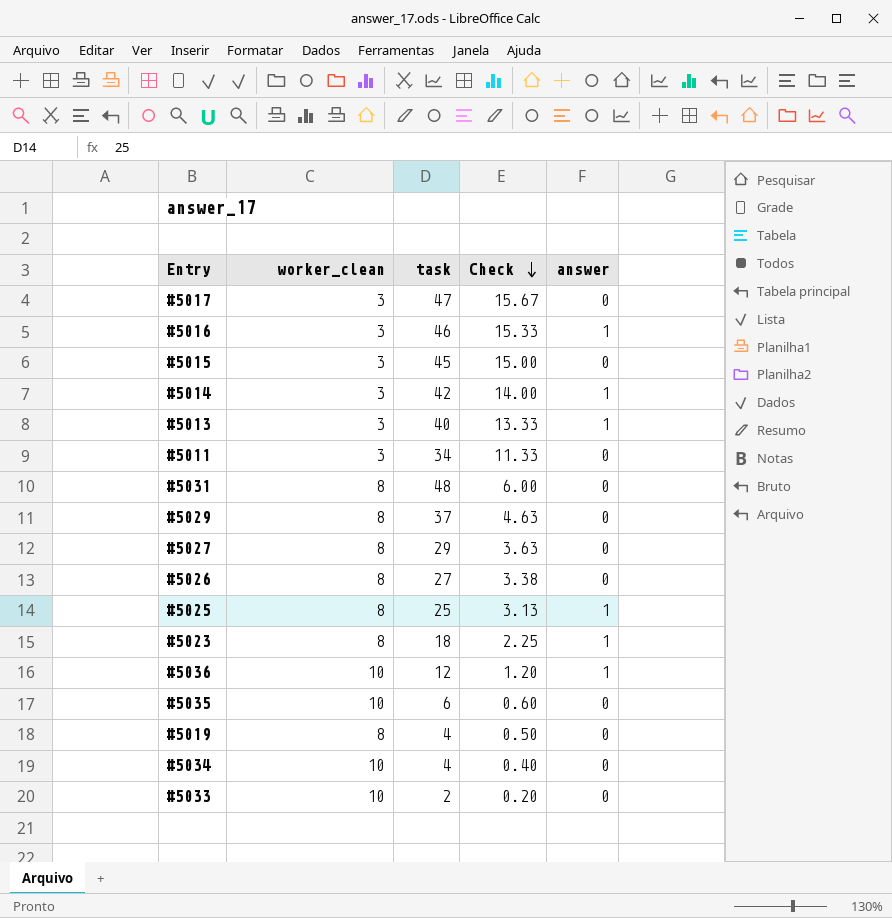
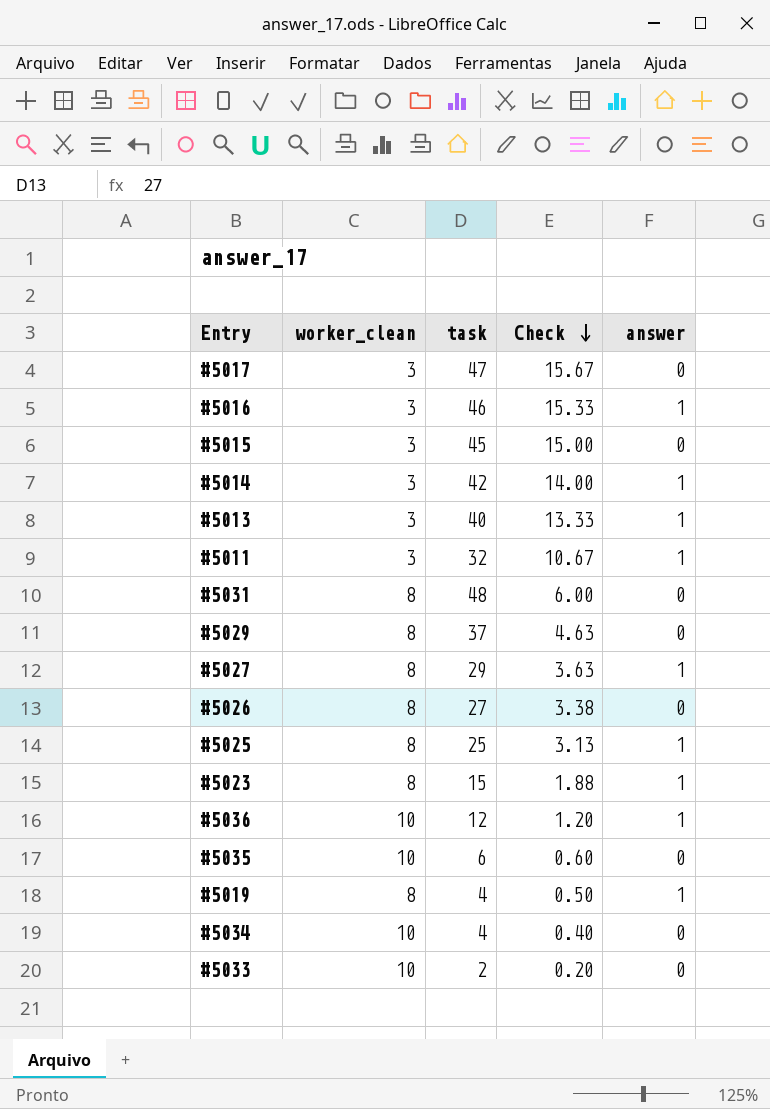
#5011 | task: 34 -> 32
#5011 | Check: 11.33 -> 10.67
#5011 | answer: 0 -> 1
#5027 | answer: 0 -> 1
#5023 | task: 18 -> 15
#5023 | Check: 2.25 -> 1.88
#5019 | answer: 0 -> 1

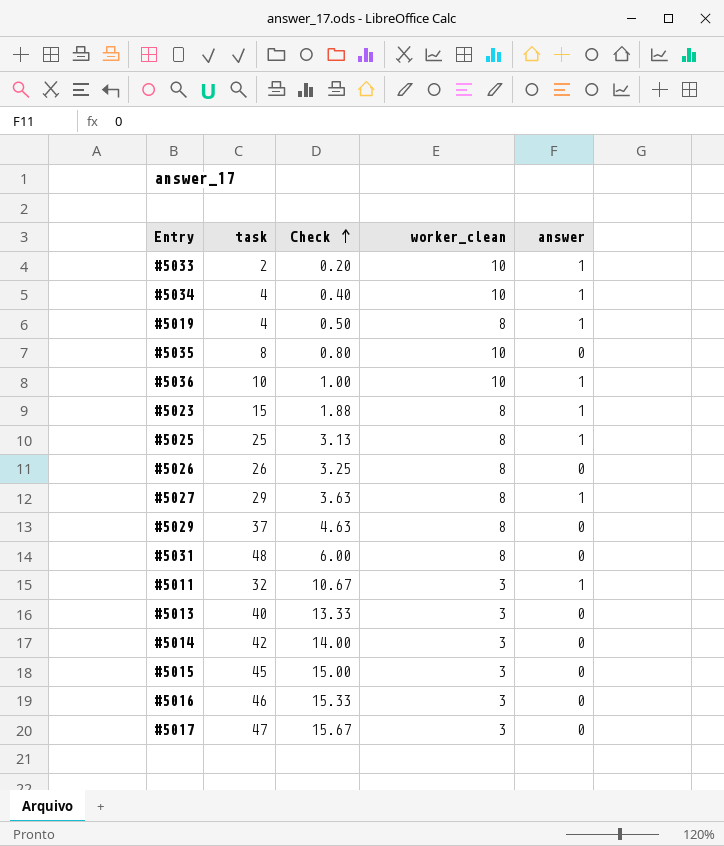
row order: Check descending -> Check ascending
column worker_clean | position: 2 -> 4
#5033 | answer: 0 -> 1
#5034 | answer: 0 -> 1
#5035 | task: 6 -> 8
#5035 | Check: 0.60 -> 0.80
#5036 | task: 12 -> 10
#5036 | Check: 1.20 -> 1.00
#5026 | task: 27 -> 26
#5026 | Check: 3.38 -> 3.25
#5013 | answer: 1 -> 0
#5014 | answer: 1 -> 0
#5016 | answer: 1 -> 0

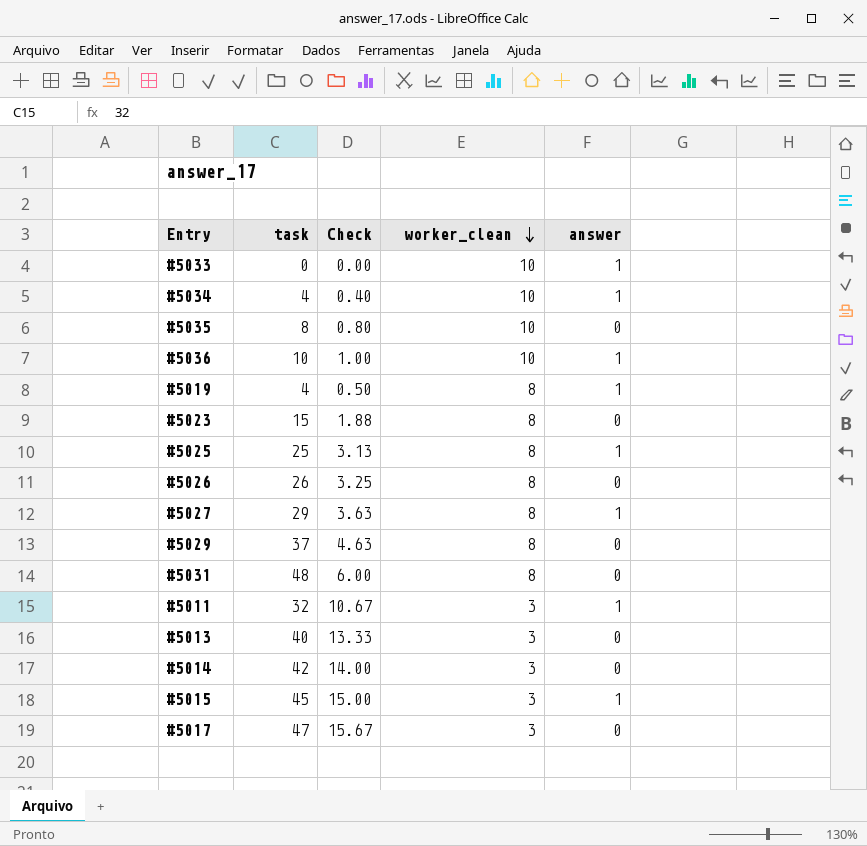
row order: Check ascending -> worker_clean descending
row #5016: 46 | 15.33 | 3 | 0 -> none
#5033 | task: 2 -> 0
#5033 | Check: 0.20 -> 0.00
#5023 | answer: 1 -> 0
#5015 | answer: 0 -> 1

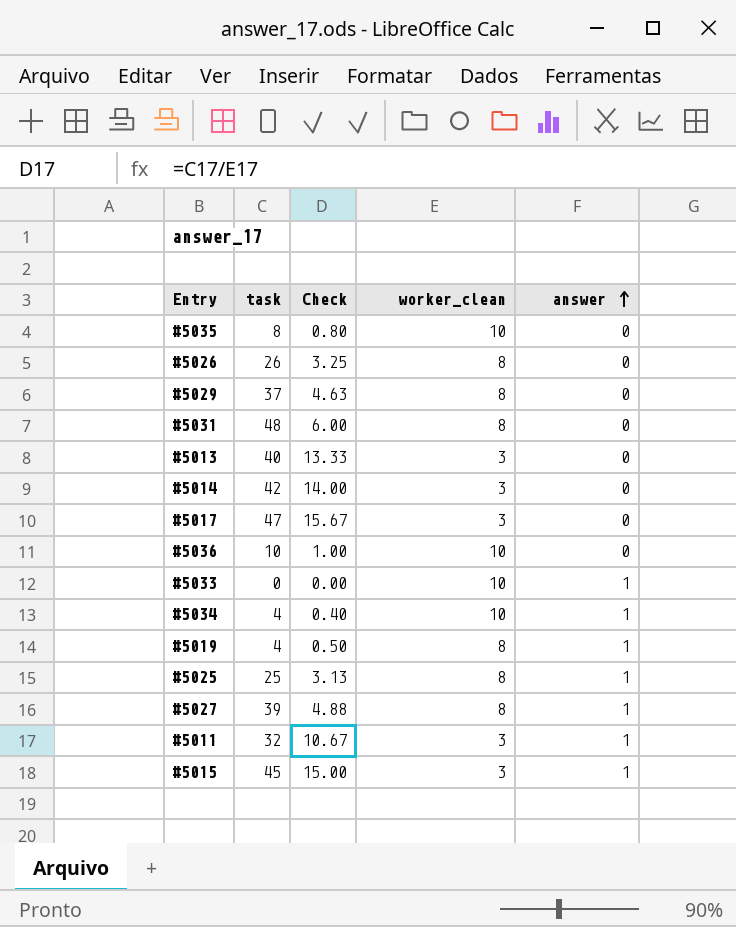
row order: worker_clean descending -> answer ascending
row #5023: 15 | 1.88 | 8 | 0 -> none
#5036 | answer: 1 -> 0
#5027 | task: 29 -> 39
#5027 | Check: 3.63 -> 4.88

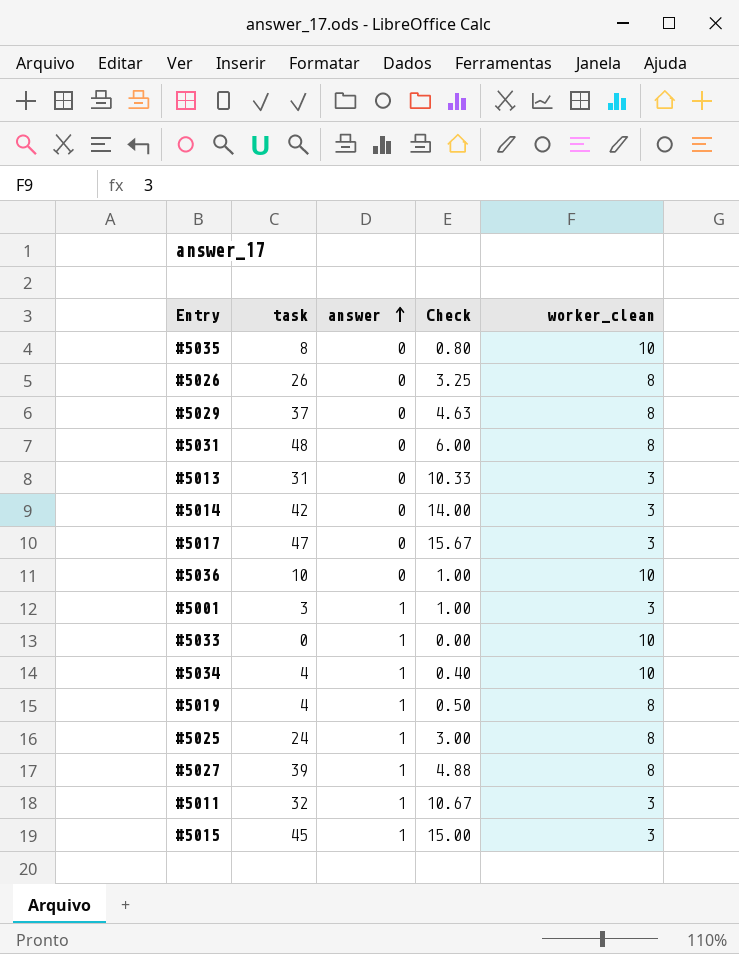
column answer | position: 5 -> 3
#5013 | task: 40 -> 31
#5013 | Check: 13.33 -> 10.33
row #5001: none -> 3 | 1 | 1.00 | 3
#5025 | task: 25 -> 24
#5025 | Check: 3.13 -> 3.00

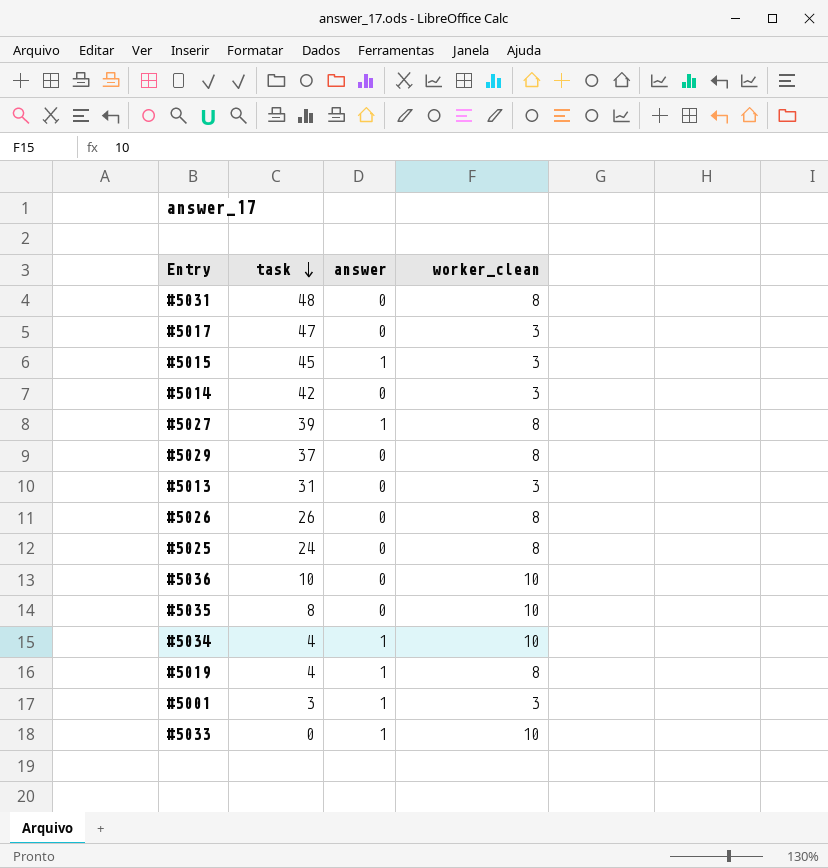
row order: answer ascending -> task descending
column Check | formula: [task] / [worker_clean] -> none
row #5011: 32 | 1 | 10.67 | 3 -> none
#5025 | answer: 1 -> 0

